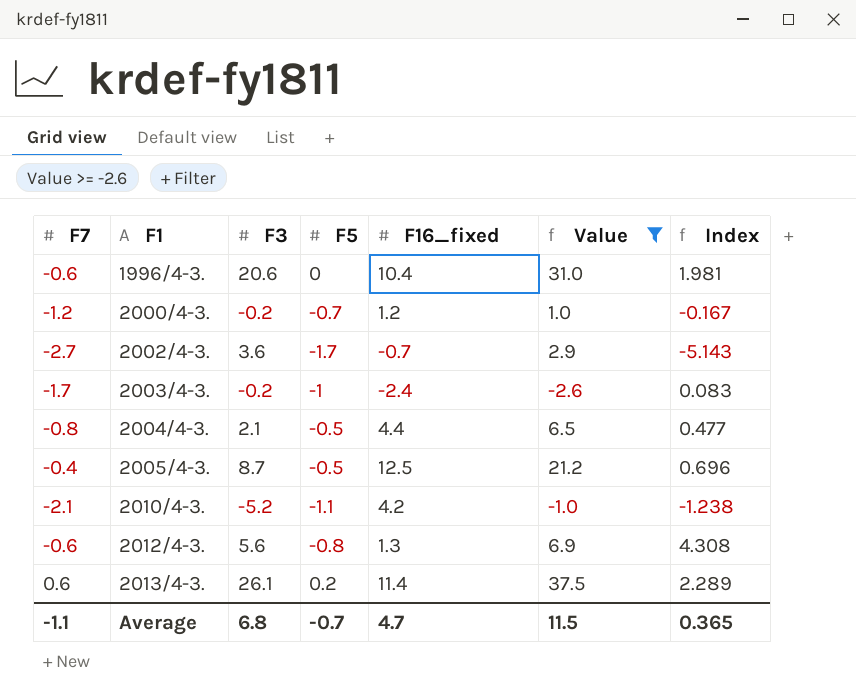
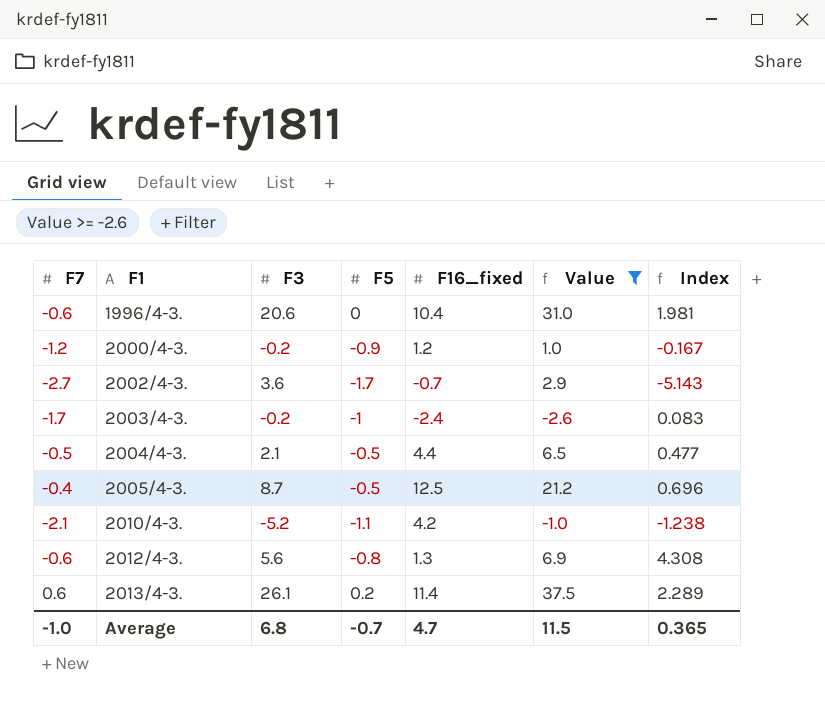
2000/4-3. | F5: -0.7 -> -0.9
2004/4-3. | F7: -0.8 -> -0.5
Average | F7: -1.1 -> -1.0

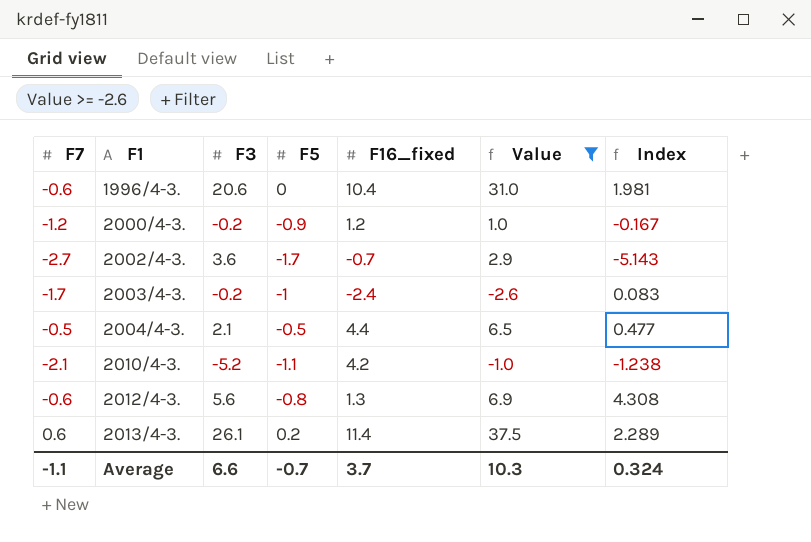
row 2005/4-3.: -0.4 | 8.7 | -0.5 | 12.5 | 21.2 | 0.696 -> none
Average | F7: -1.0 -> -1.1
Average | F3: 6.8 -> 6.6
Average | F16_fixed: 4.7 -> 3.7
Average | Value: 11.5 -> 10.3
Average | Index: 0.365 -> 0.324

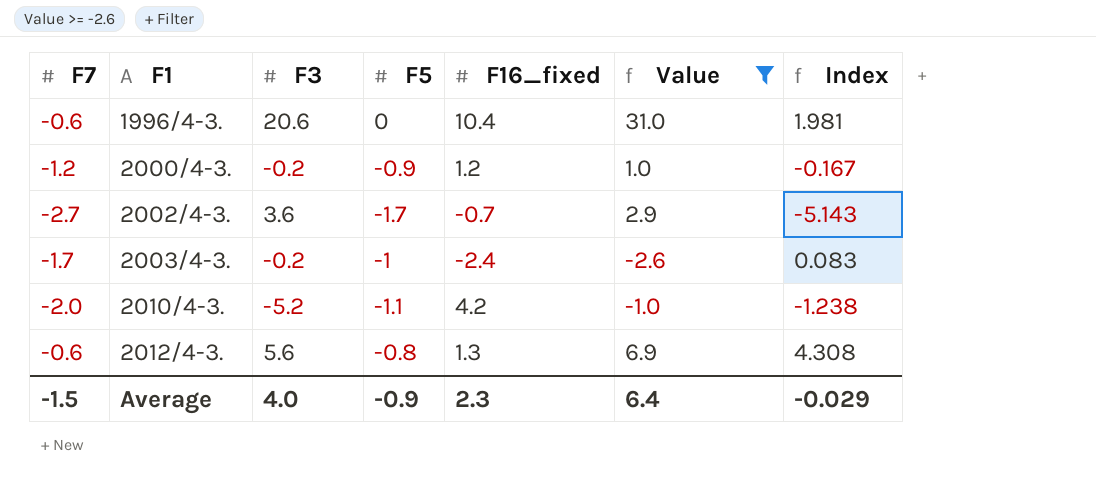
row 2004/4-3.: -0.5 | 2.1 | -0.5 | 4.4 | 6.5 | 0.477 -> none
row 2013/4-3.: 0.6 | 26.1 | 0.2 | 11.4 | 37.5 | 2.289 -> none
2010/4-3. | F7: -2.1 -> -2.0
Average | F7: -1.1 -> -1.5
Average | F3: 6.6 -> 4.0
Average | F5: -0.7 -> -0.9
Average | F16_fixed: 3.7 -> 2.3
Average | Value: 10.3 -> 6.4
Average | Index: 0.324 -> -0.029

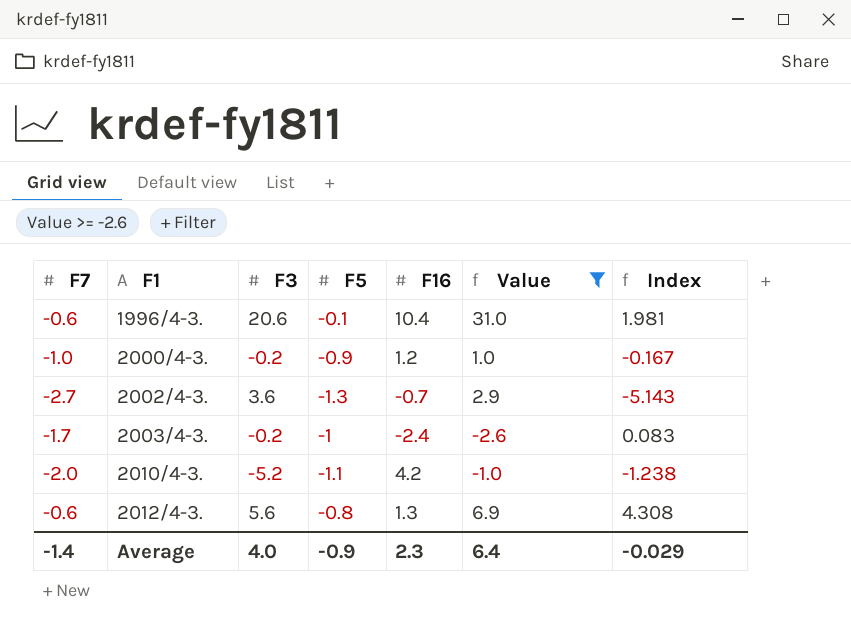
column name: F16_fixed -> F16
1996/4-3. | F5: 0 -> -0.1
2000/4-3. | F7: -1.2 -> -1.0
2002/4-3. | F5: -1.7 -> -1.3
Average | F7: -1.5 -> -1.4

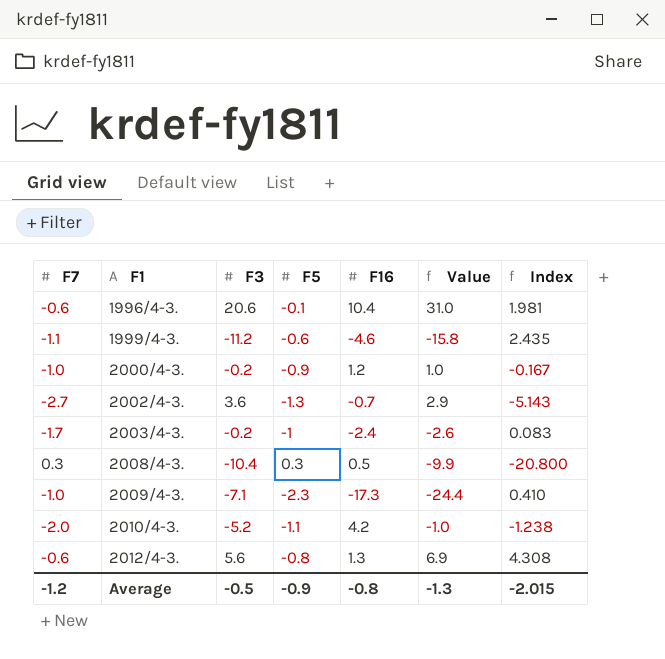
filter: Value >= -2.6 -> none
Average | F7: -1.4 -> -1.2
Average | F3: 4.0 -> -0.5
Average | F16: 2.3 -> -0.8
Average | Value: 6.4 -> -1.3
Average | Index: -0.029 -> -2.015

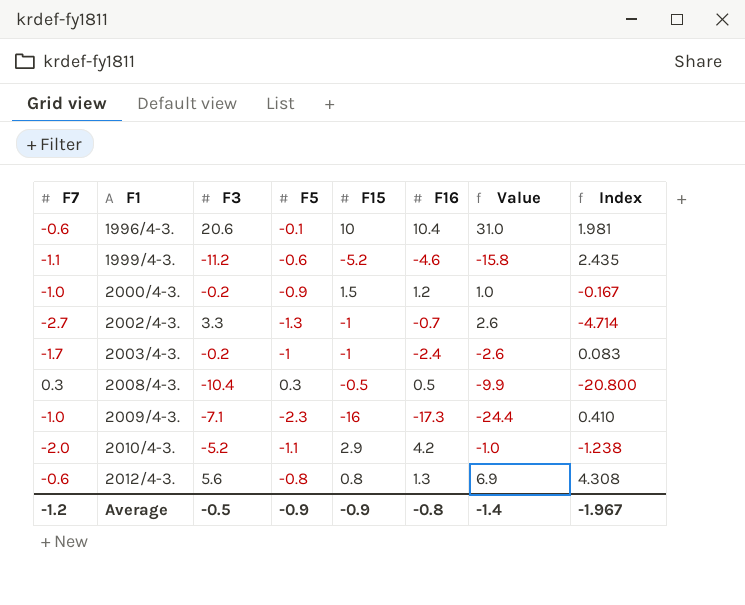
column F15 | position: none -> 5
2002/4-3. | F3: 3.6 -> 3.3
2002/4-3. | Value: 2.9 -> 2.6
2002/4-3. | Index: -5.143 -> -4.714
Average | Value: -1.3 -> -1.4
Average | Index: -2.015 -> -1.967

